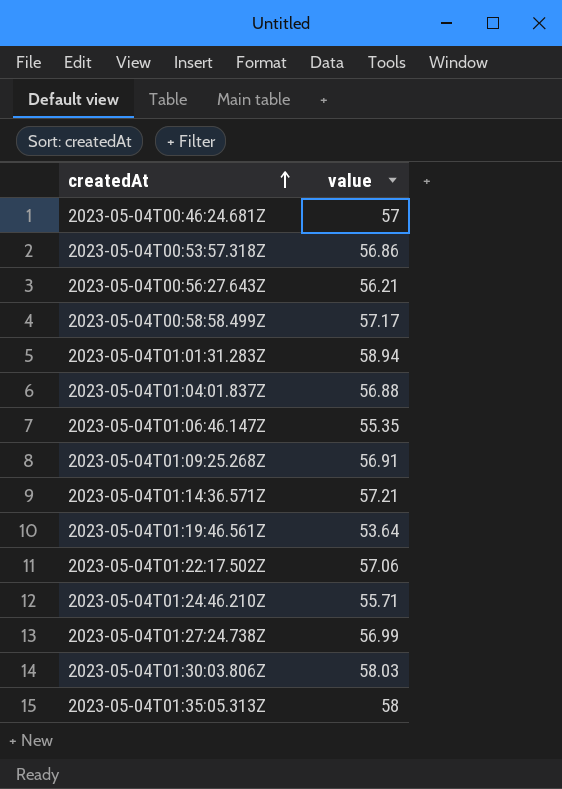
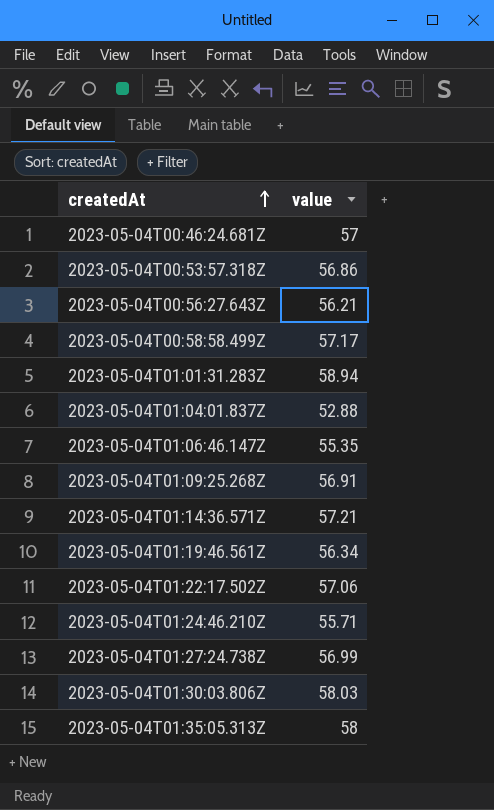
2023-05-04T01:04:01.837Z | value: 56.88 -> 52.88
2023-05-04T01:19:46.561Z | value: 53.64 -> 56.34

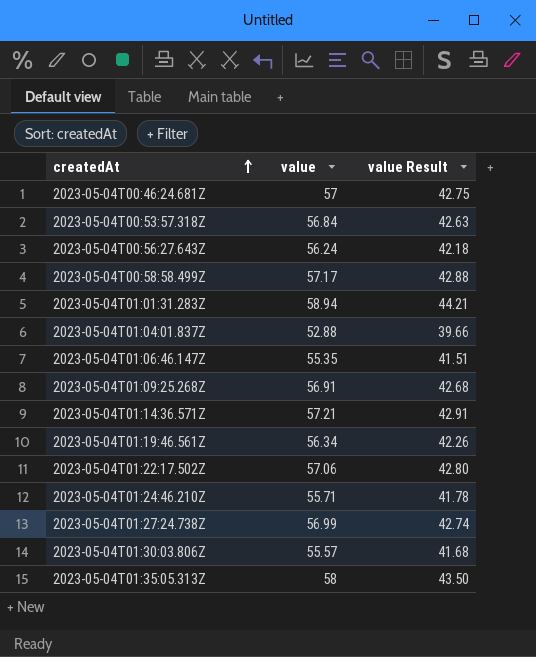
column value Result | formula: none -> [value] * 0.75
2023-05-04T00:53:57.318Z | value: 56.86 -> 56.84
2023-05-04T00:56:27.643Z | value: 56.21 -> 56.24
2023-05-04T01:30:03.806Z | value: 58.03 -> 55.57

